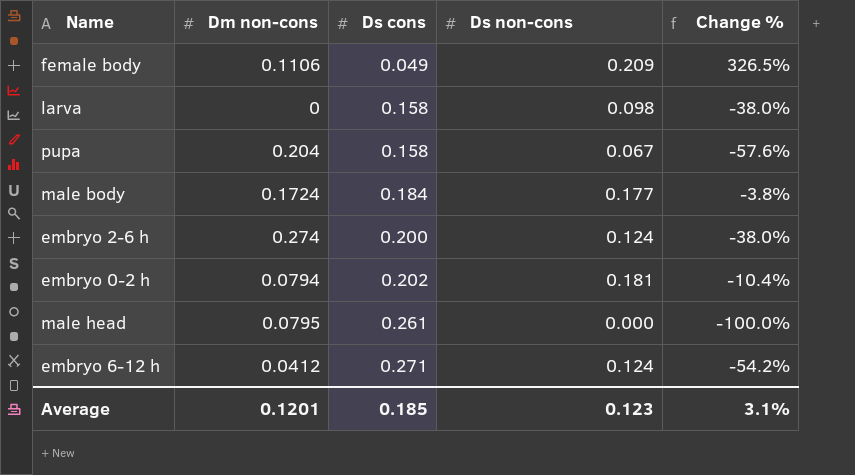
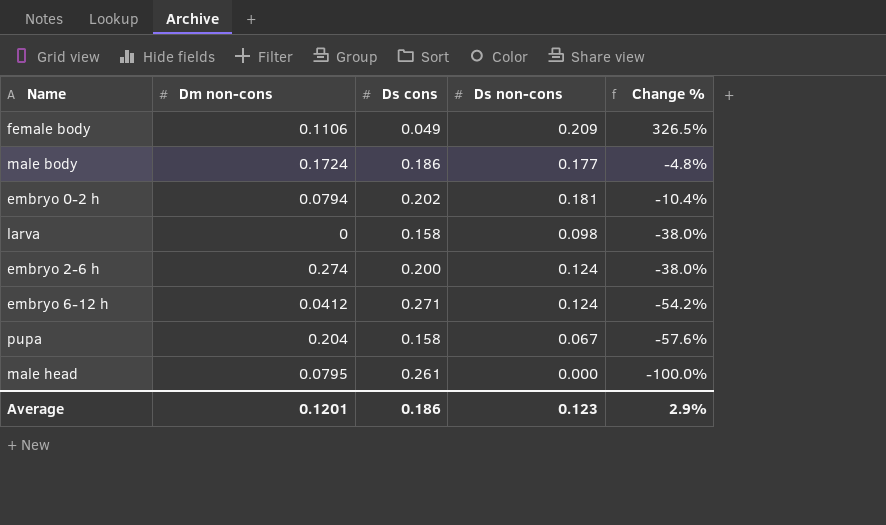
row order: Ds cons ascending -> Change % descending
male body | Ds cons: 0.184 -> 0.186
male body | Change %: -3.8% -> -4.8%
Average | Ds cons: 0.185 -> 0.186
Average | Change %: 3.1% -> 2.9%

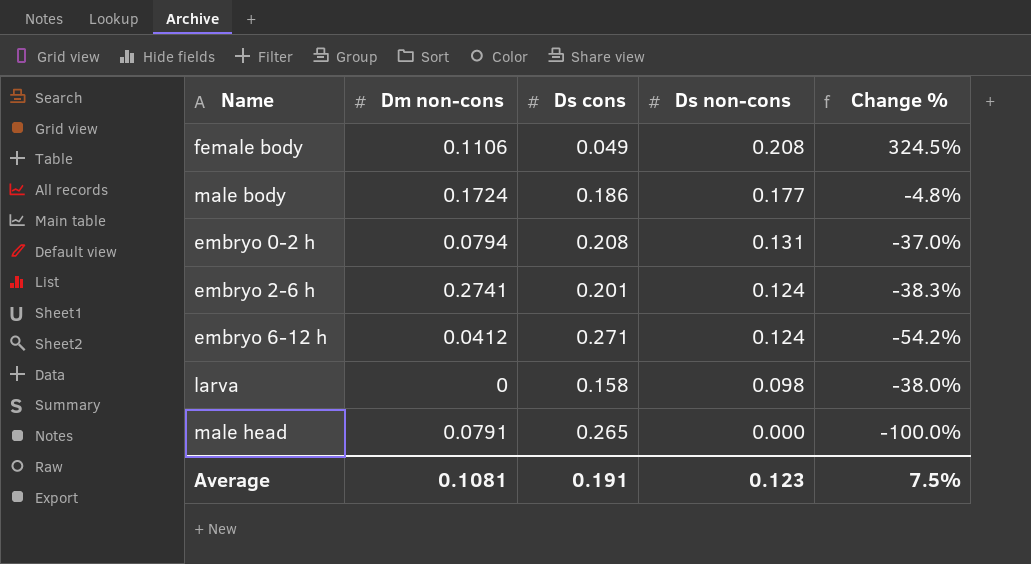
row order: Change % descending -> Ds non-cons descending
row pupa: 0.204 | 0.158 | 0.067 | -57.6% -> none
female body | Ds non-cons: 0.209 -> 0.208
female body | Change %: 326.5% -> 324.5%
embryo 0-2 h | Ds cons: 0.202 -> 0.208
embryo 0-2 h | Ds non-cons: 0.181 -> 0.131
embryo 0-2 h | Change %: -10.4% -> -37.0%
embryo 2-6 h | Dm non-cons: 0.274 -> 0.2741
embryo 2-6 h | Ds cons: 0.200 -> 0.201
embryo 2-6 h | Change %: -38.0% -> -38.3%
male head | Dm non-cons: 0.0795 -> 0.0791
male head | Ds cons: 0.261 -> 0.265
Average | Dm non-cons: 0.1201 -> 0.1081
Average | Ds cons: 0.186 -> 0.191
Average | Change %: 2.9% -> 7.5%

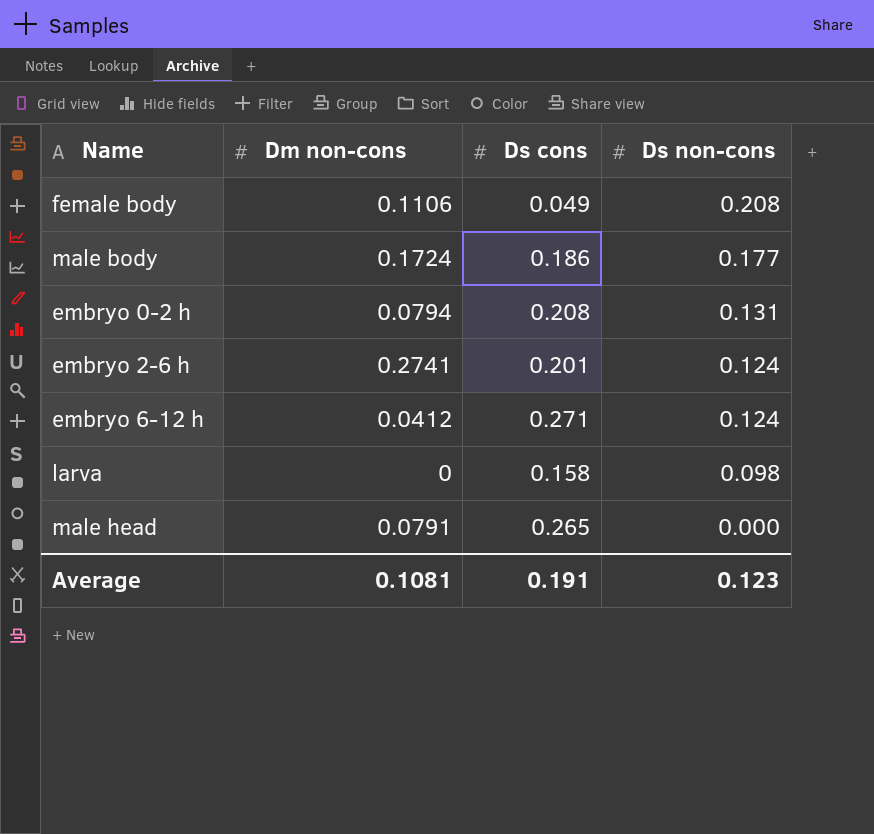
column Change % | formula: ([Ds non-cons] - [Ds cons]) / [Ds cons] -> none

